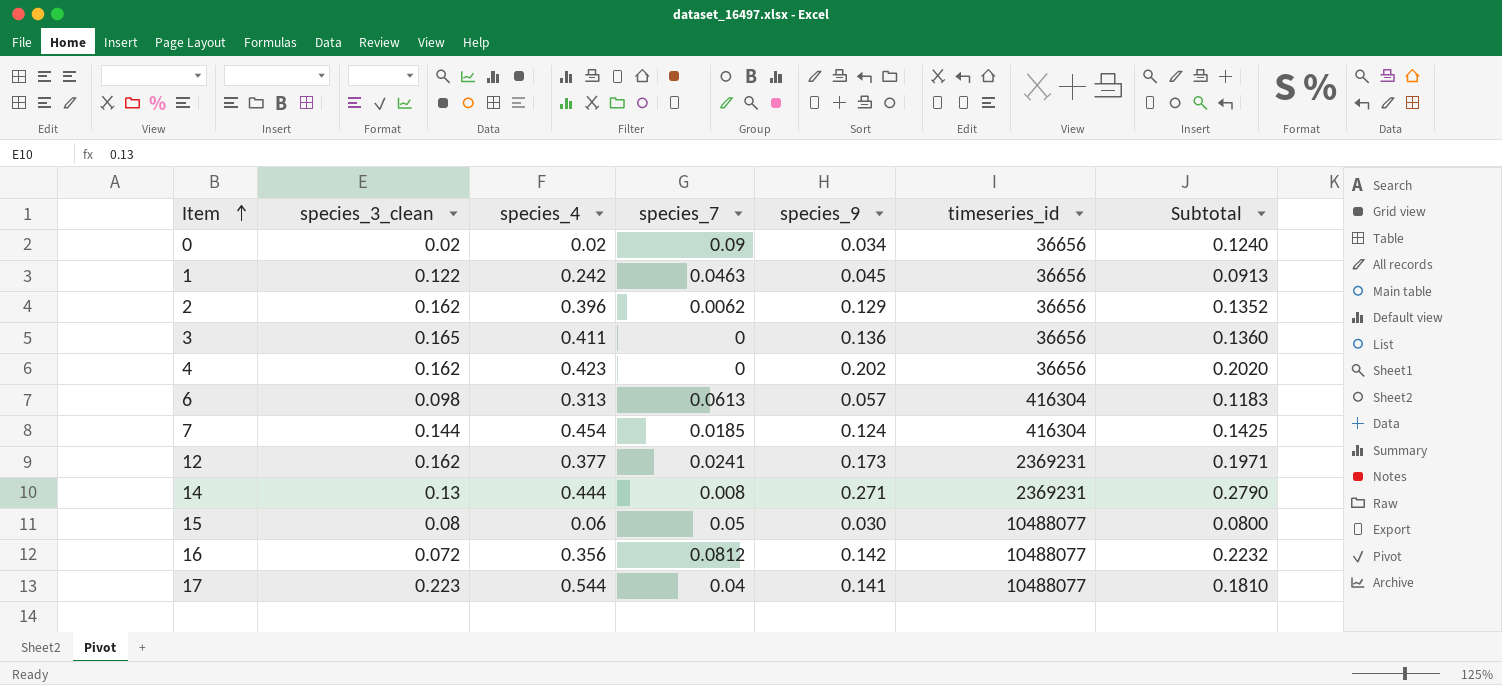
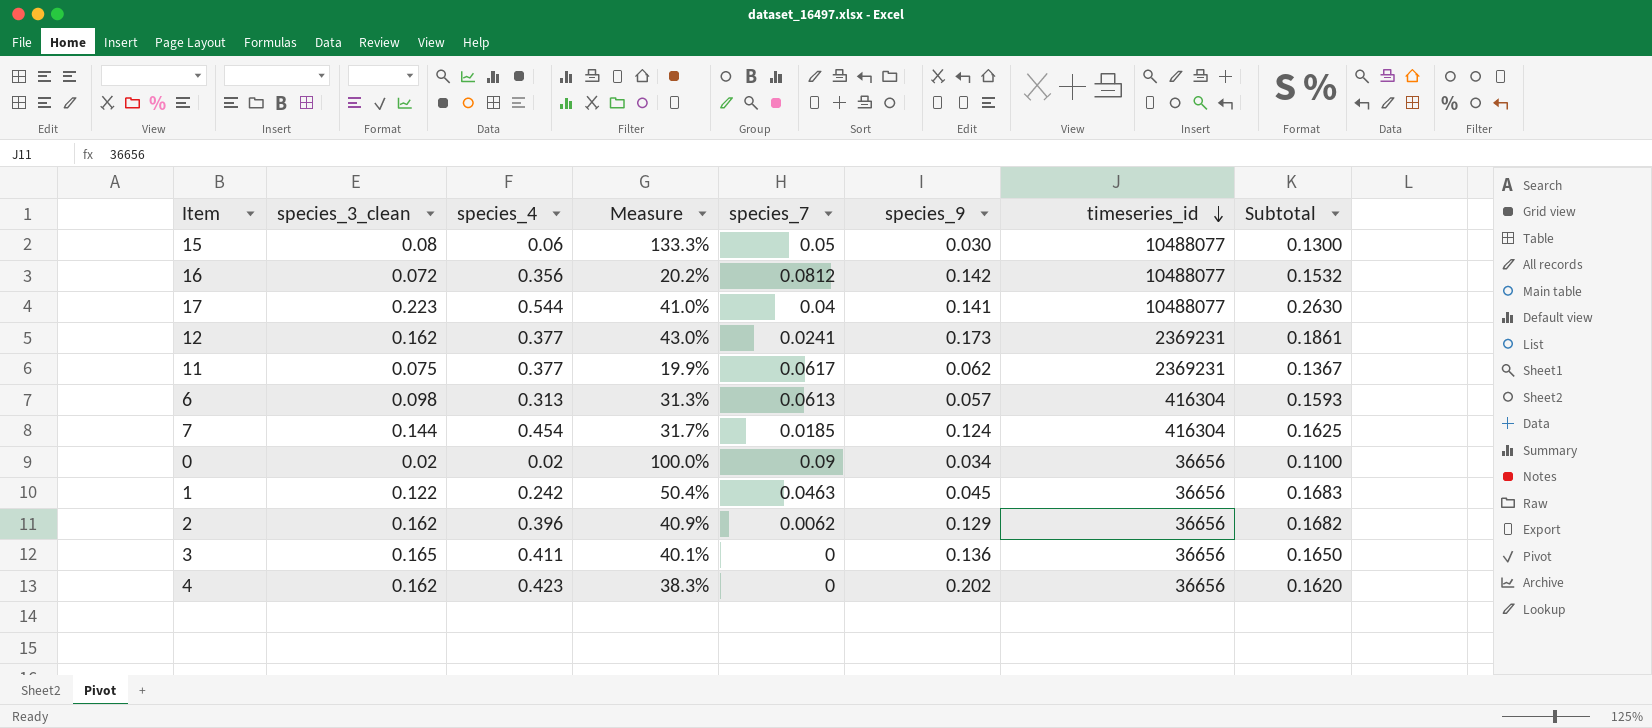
row order: Item ascending -> timeseries_id descending
column Measure | formula: none -> [species_3_clean] / [species_4]
column Subtotal | formula: [species_7] + [species_9] -> [species_3_clean] + [species_7]
row 14: 0.13 | 0.444 | 0.008 | 0.271 | 2369231 | 0.2790 -> none
row 11: none -> 0.075 | 0.377 | 19.9% | 0.0617 | 0.062 | 2369231 | 0.1367

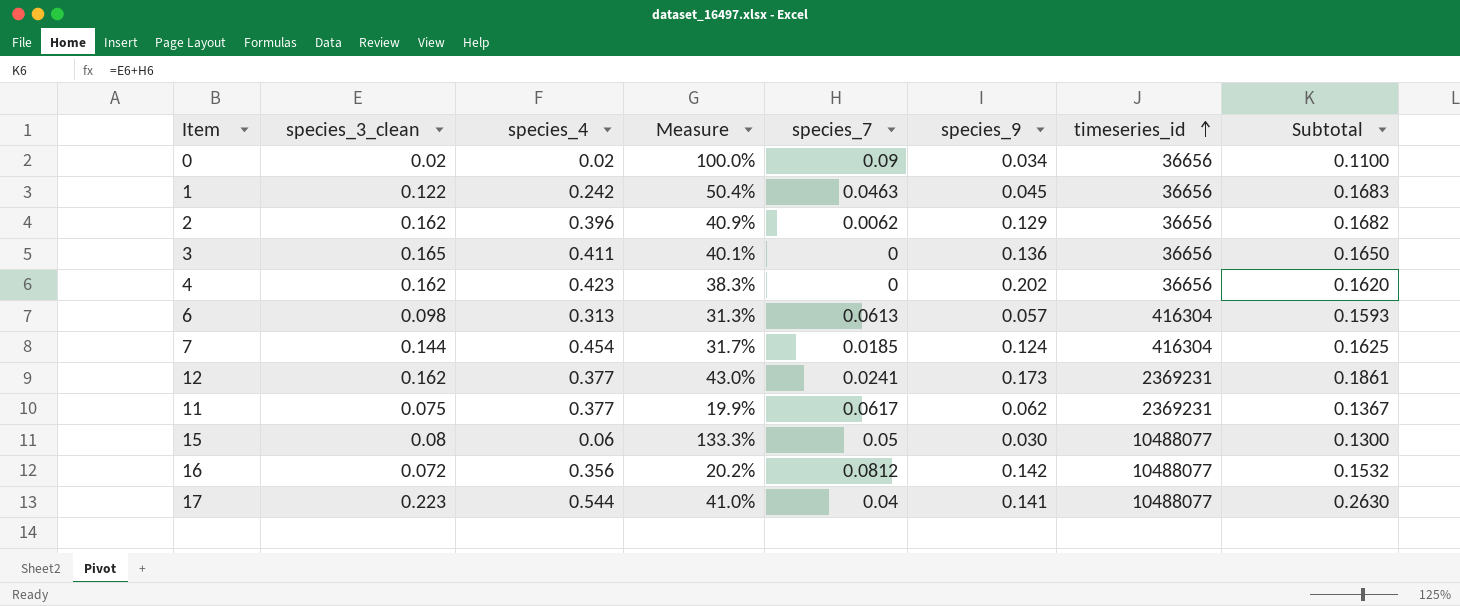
row order: timeseries_id descending -> timeseries_id ascending

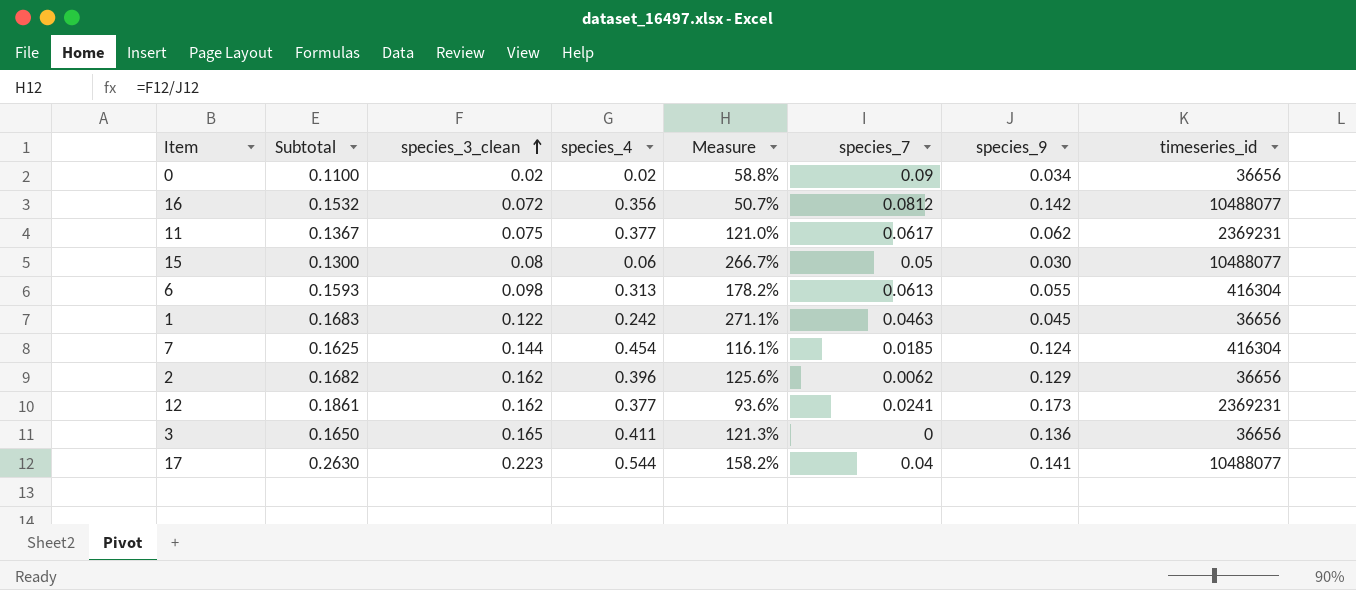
row order: timeseries_id ascending -> species_3_clean ascending
column Subtotal | position: 8 -> 2
column Measure | formula: [species_3_clean] / [species_4] -> [species_3_clean] / [species_9]
row 4: 0.162 | 0.423 | 38.3% | 0 | 0.202 | 36656 | 0.1620 -> none
6 | species_9: 0.057 -> 0.055

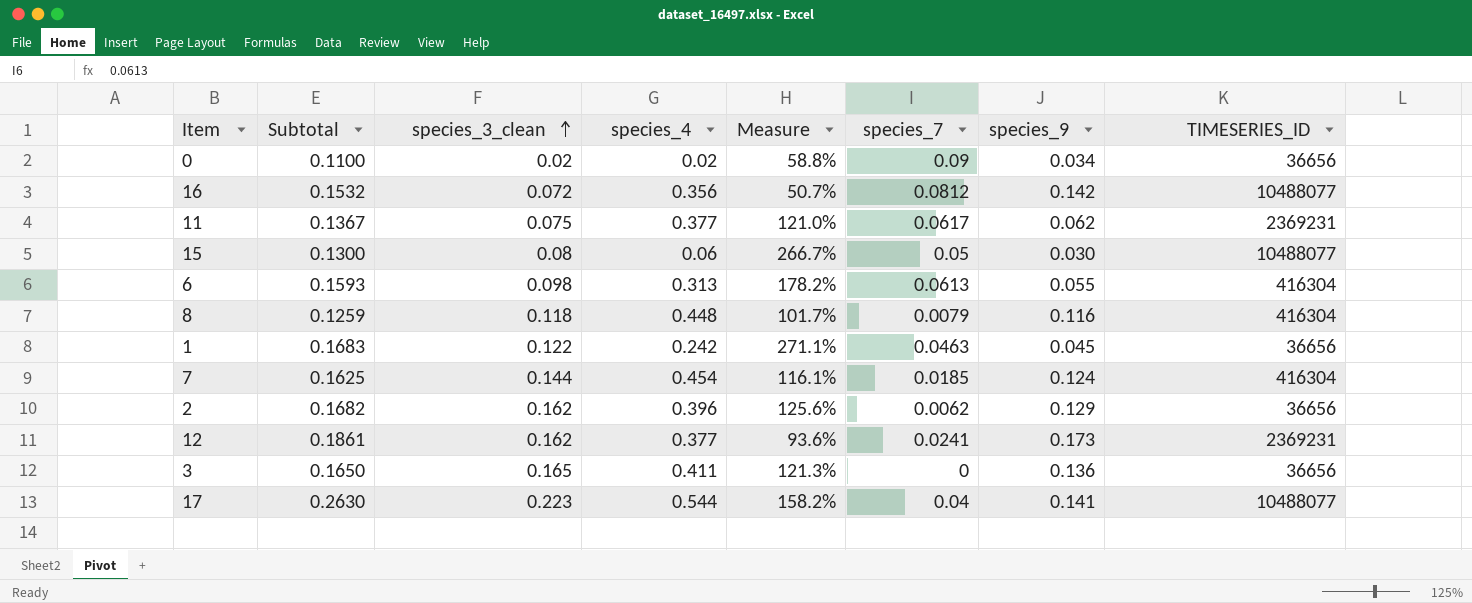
column name: timeseries_id -> TIMESERIES_ID
row 8: none -> 0.1259 | 0.118 | 0.448 | 101.7% | 0.0079 | 0.116 | 416304

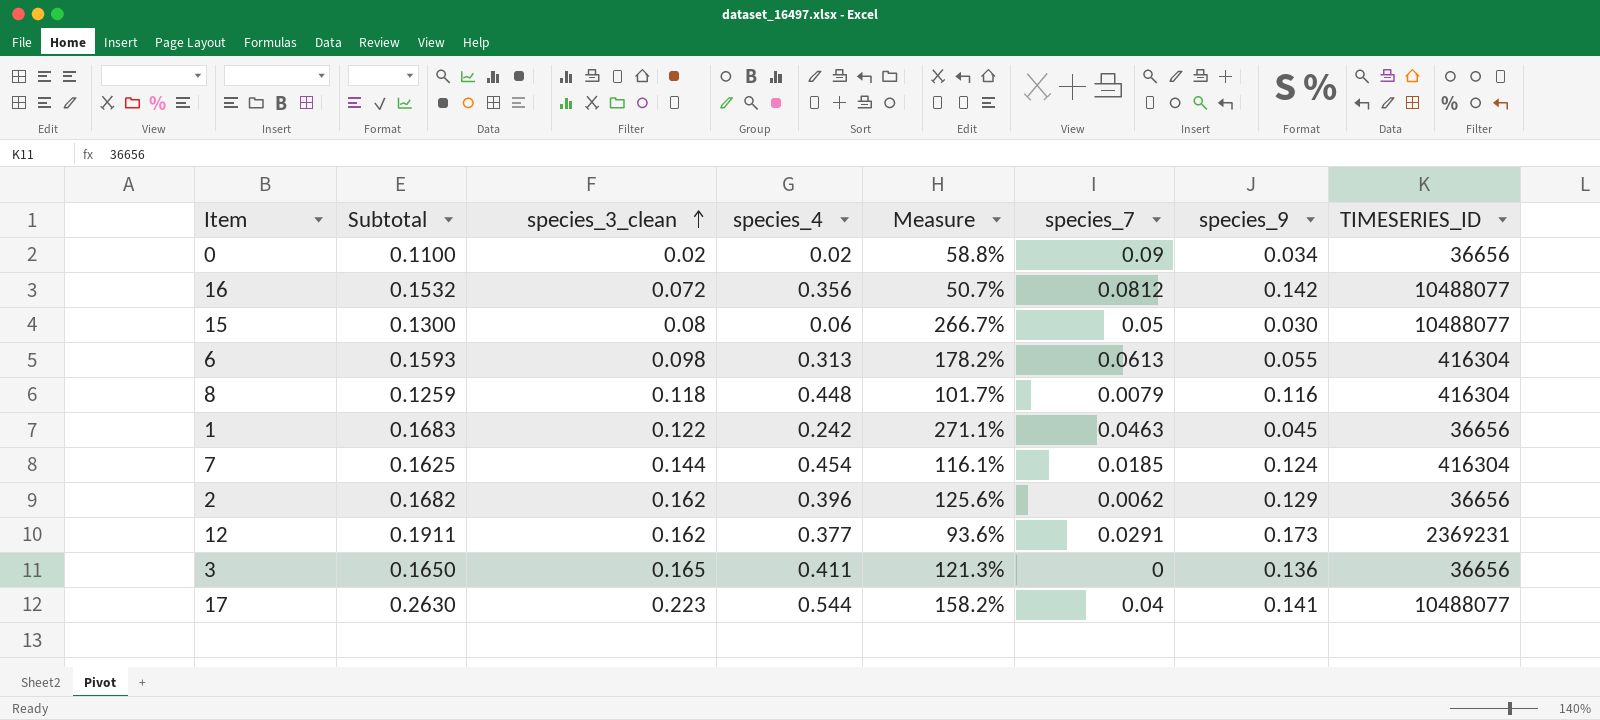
row 11: 0.1367 | 0.075 | 0.377 | 121.0% | 0.0617 | 0.062 | 2369231 -> none
12 | Subtotal: 0.1861 -> 0.1911
12 | species_7: 0.0241 -> 0.0291

